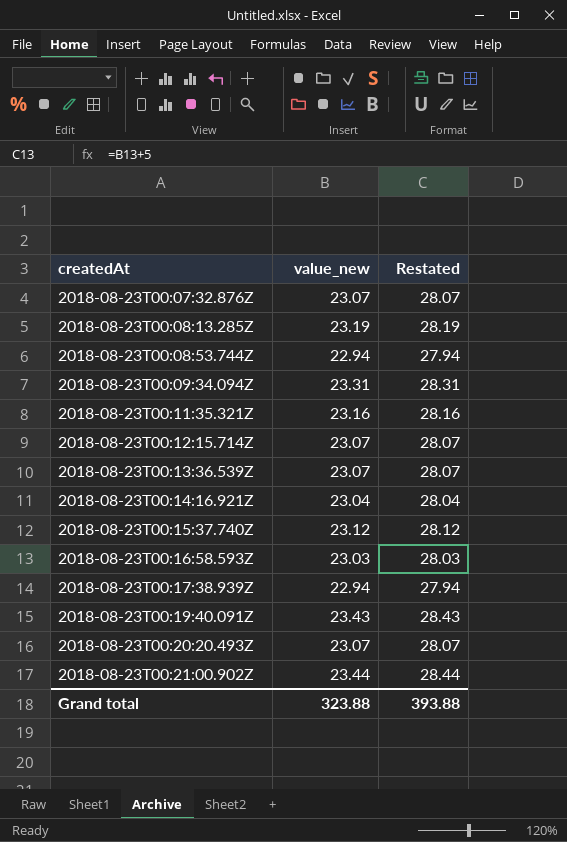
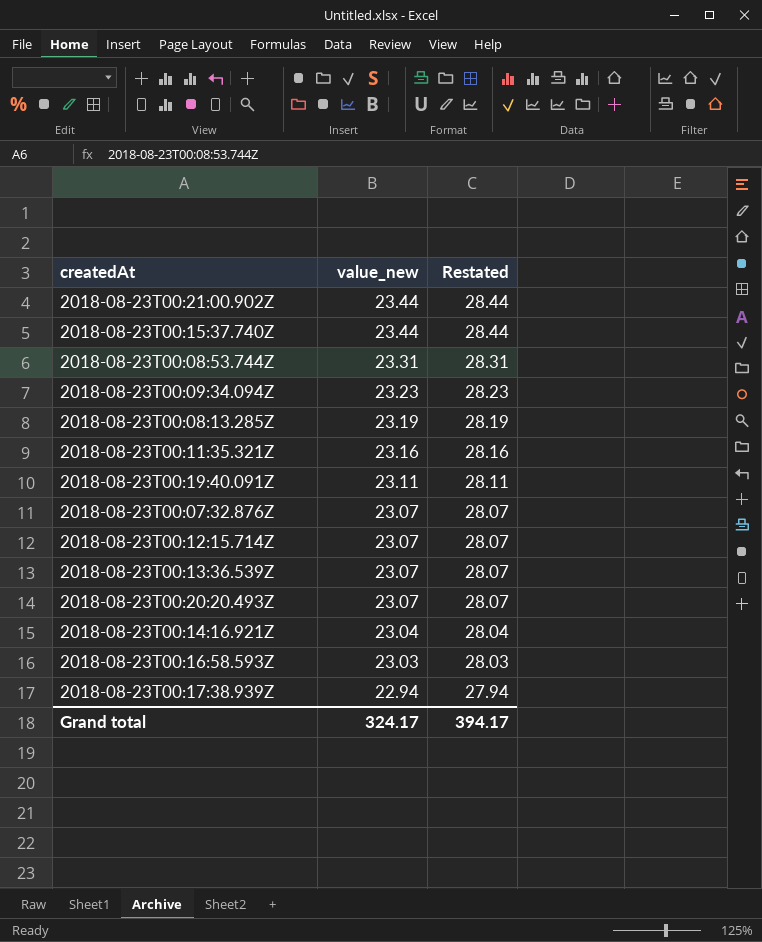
row order: createdAt ascending -> value_new descending
2018-08-23T00:15:37.740Z | value_new: 23.12 -> 23.44
2018-08-23T00:15:37.740Z | Restated: 28.12 -> 28.44
2018-08-23T00:08:53.744Z | value_new: 22.94 -> 23.31
2018-08-23T00:08:53.744Z | Restated: 27.94 -> 28.31
2018-08-23T00:09:34.094Z | value_new: 23.31 -> 23.23
2018-08-23T00:09:34.094Z | Restated: 28.31 -> 28.23
2018-08-23T00:19:40.091Z | value_new: 23.43 -> 23.11
2018-08-23T00:19:40.091Z | Restated: 28.43 -> 28.11
Grand total | value_new: 323.88 -> 324.17
Grand total | Restated: 393.88 -> 394.17

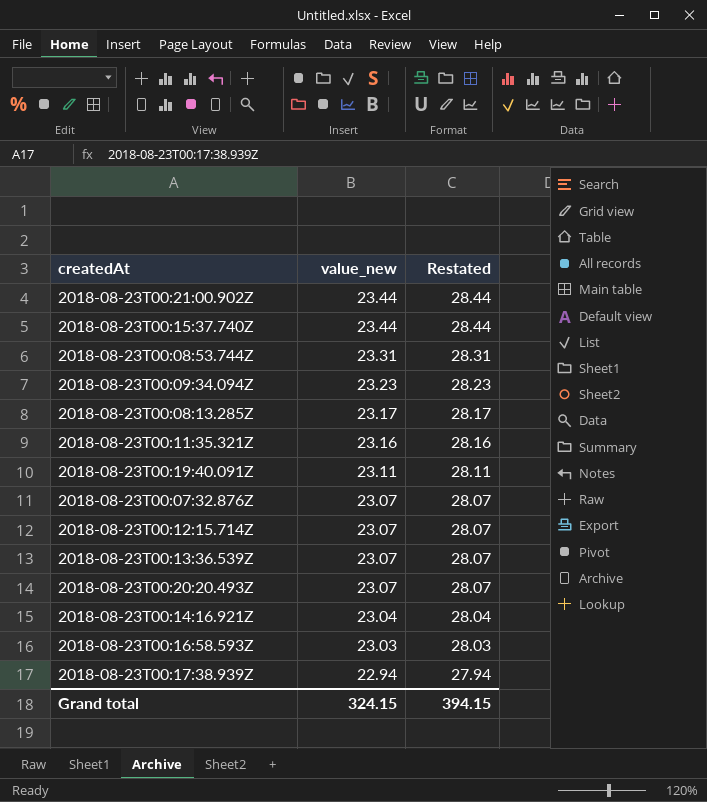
2018-08-23T00:08:13.285Z | value_new: 23.19 -> 23.17
2018-08-23T00:08:13.285Z | Restated: 28.19 -> 28.17
Grand total | value_new: 324.17 -> 324.15
Grand total | Restated: 394.17 -> 394.15

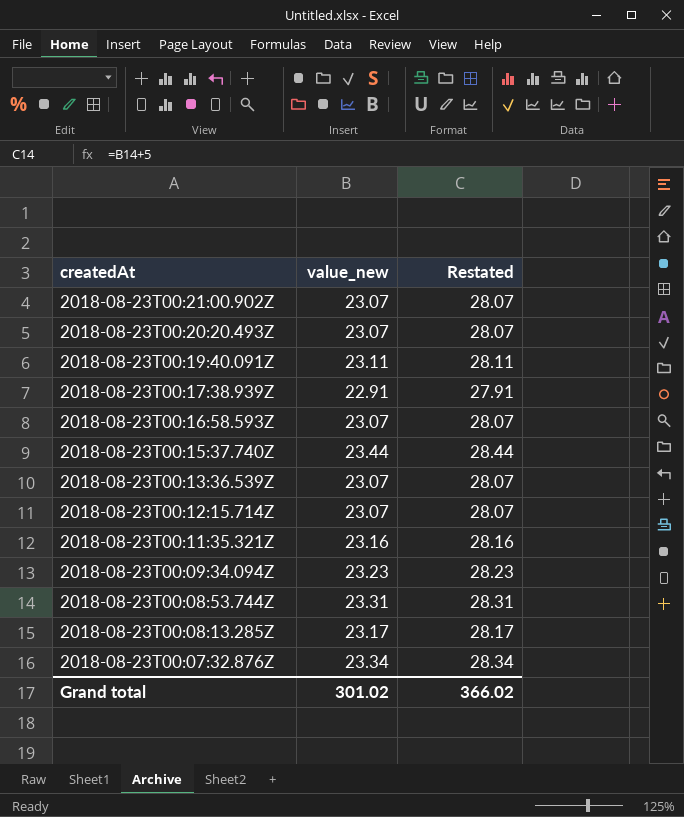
row order: value_new descending -> createdAt descending
row 2018-08-23T00:14:16.921Z: 23.04 | 28.04 -> none
2018-08-23T00:21:00.902Z | value_new: 23.44 -> 23.07
2018-08-23T00:21:00.902Z | Restated: 28.44 -> 28.07
2018-08-23T00:17:38.939Z | value_new: 22.94 -> 22.91
2018-08-23T00:17:38.939Z | Restated: 27.94 -> 27.91
2018-08-23T00:16:58.593Z | value_new: 23.03 -> 23.07
2018-08-23T00:16:58.593Z | Restated: 28.03 -> 28.07
2018-08-23T00:07:32.876Z | value_new: 23.07 -> 23.34
2018-08-23T00:07:32.876Z | Restated: 28.07 -> 28.34
Grand total | value_new: 324.15 -> 301.02
Grand total | Restated: 394.15 -> 366.02

